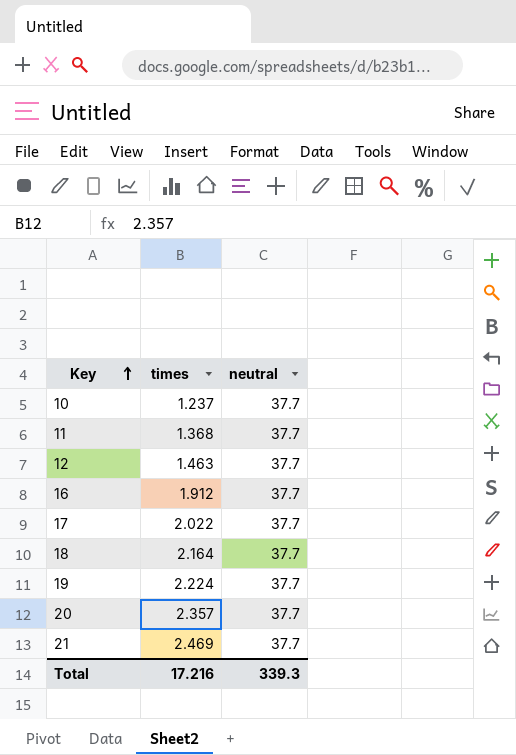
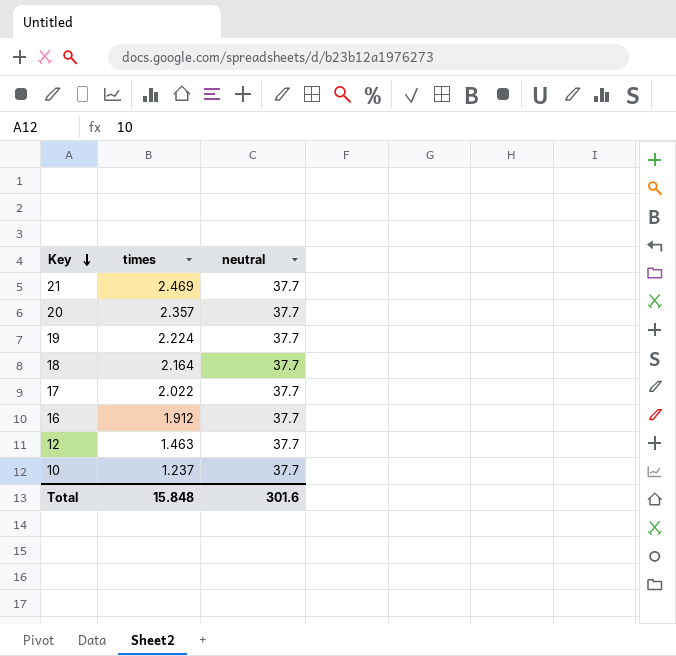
row order: Key ascending -> Key descending
row 11: 1.368 | 37.7 -> none
Total | times: 17.216 -> 15.848
Total | neutral: 339.3 -> 301.6

